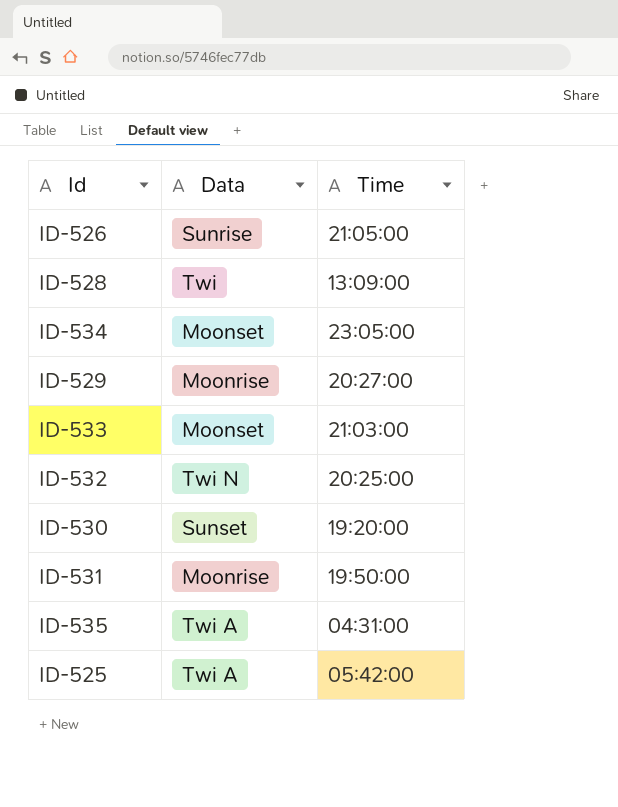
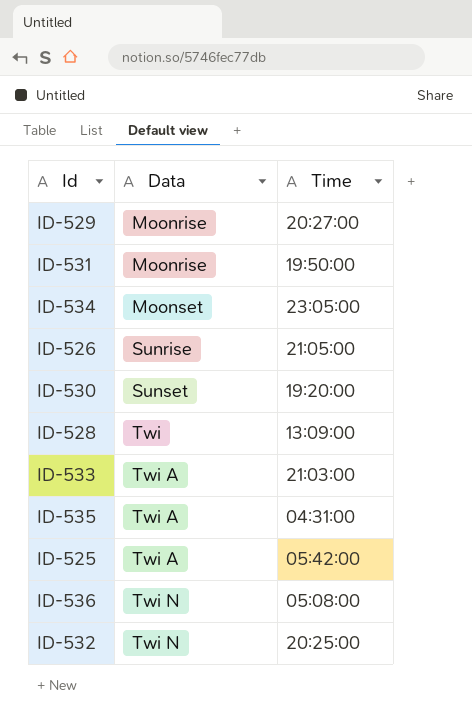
row order: none -> Data ascending
ID-533 | Data: Moonset -> Twi A
row ID-536: none -> Twi N | 05:08:00

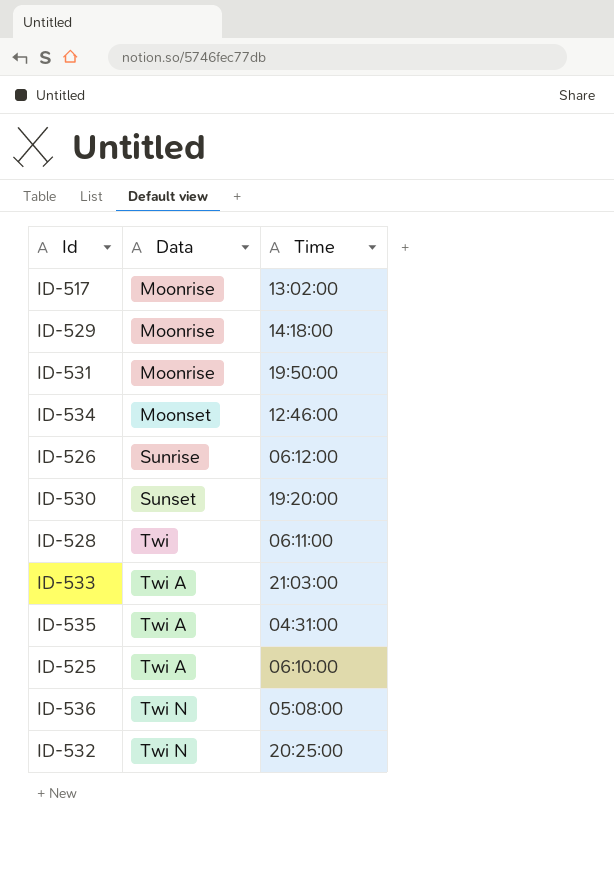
row ID-517: none -> Moonrise | 13:02:00
ID-529 | Time: 20:27:00 -> 14:18:00
ID-534 | Time: 23:05:00 -> 12:46:00
ID-526 | Time: 21:05:00 -> 06:12:00
ID-528 | Time: 13:09:00 -> 06:11:00
ID-525 | Time: 05:42:00 -> 06:10:00

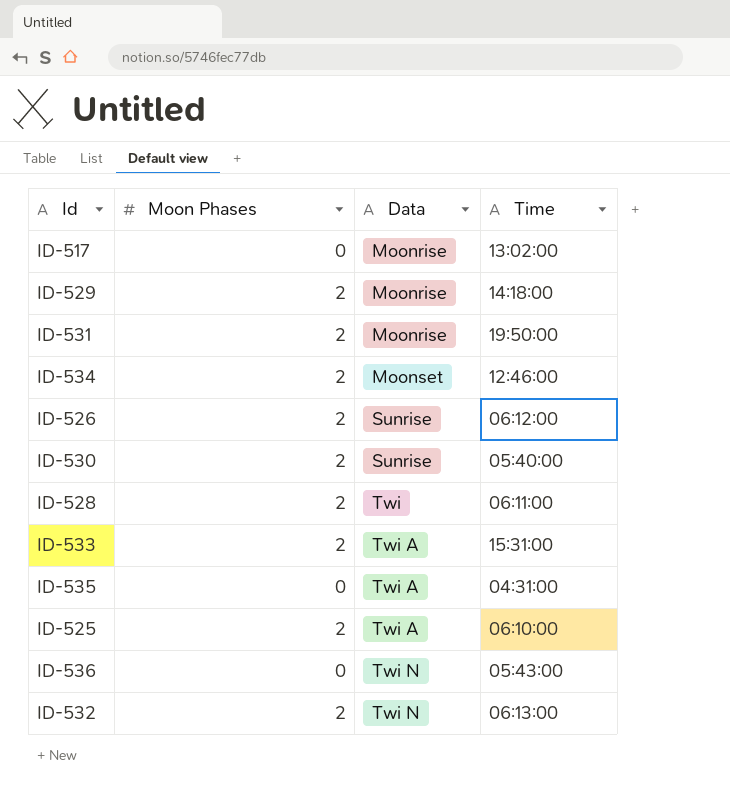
column Moon Phases | position: none -> 2
ID-530 | Data: Sunset -> Sunrise
ID-530 | Time: 19:20:00 -> 05:40:00
ID-533 | Time: 21:03:00 -> 15:31:00
ID-536 | Time: 05:08:00 -> 05:43:00
ID-532 | Time: 20:25:00 -> 06:13:00

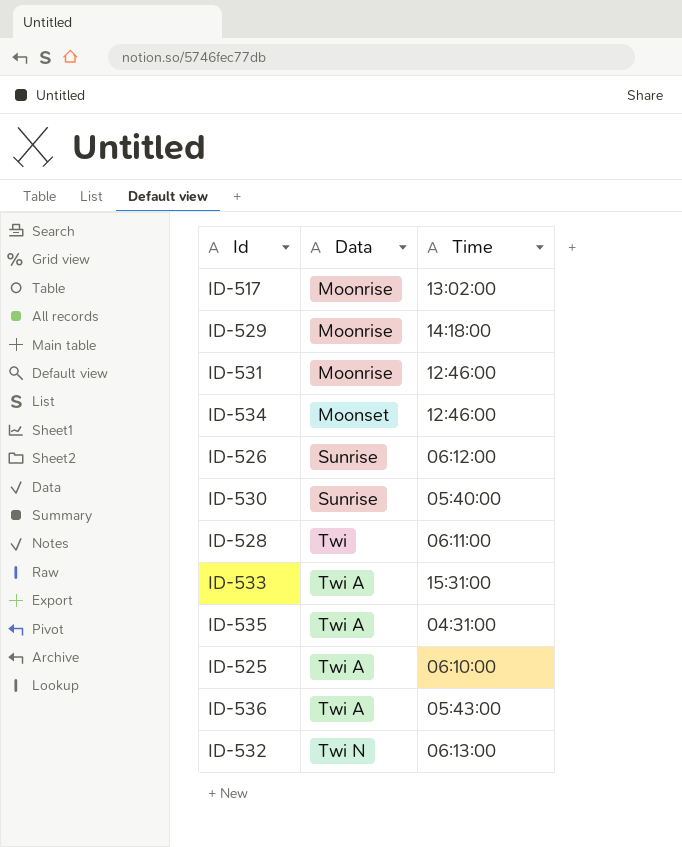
column Moon Phases | position: 2 -> none
ID-531 | Time: 19:50:00 -> 12:46:00
ID-536 | Data: Twi N -> Twi A

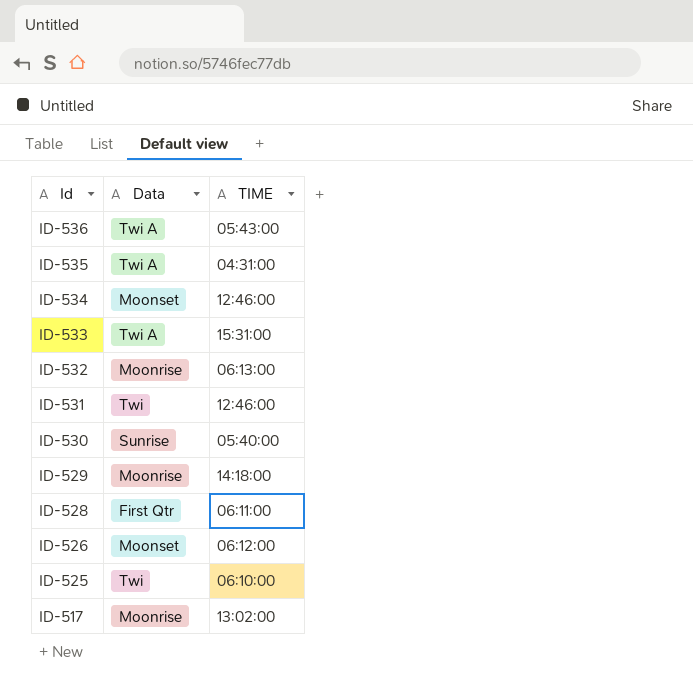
row order: Data ascending -> Id descending
column name: Time -> TIME
ID-532 | Data: Twi N -> Moonrise
ID-531 | Data: Moonrise -> Twi
ID-528 | Data: Twi -> First Qtr
ID-526 | Data: Sunrise -> Moonset
ID-525 | Data: Twi A -> Twi

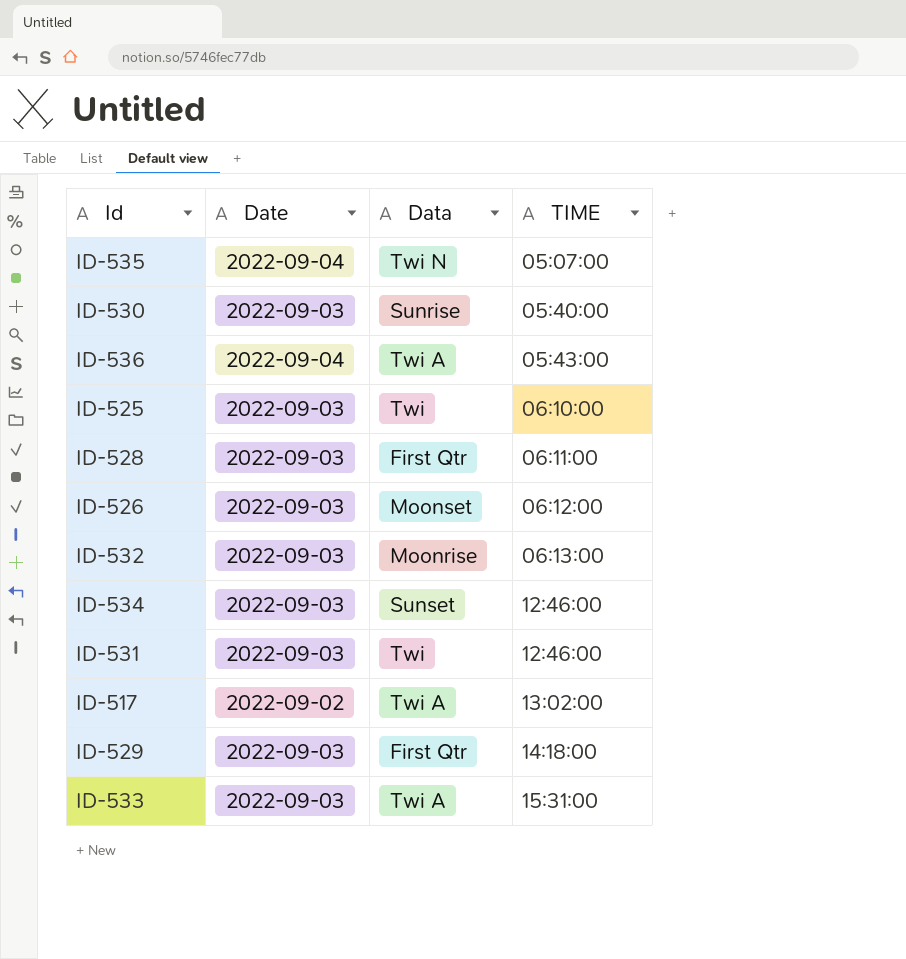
row order: Id descending -> TIME ascending
column Date | position: none -> 2
ID-535 | Data: Twi A -> Twi N
ID-535 | TIME: 04:31:00 -> 05:07:00
ID-534 | Data: Moonset -> Sunset
ID-517 | Data: Moonrise -> Twi A
ID-529 | Data: Moonrise -> First Qtr

